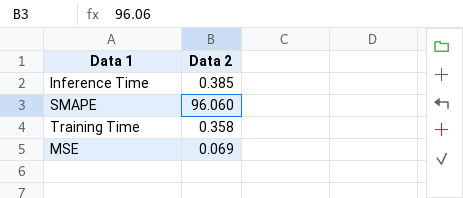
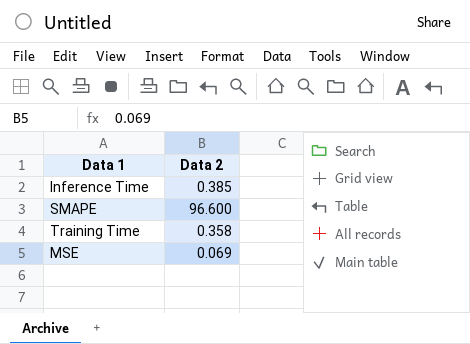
SMAPE | Data 2: 96.060 -> 96.600

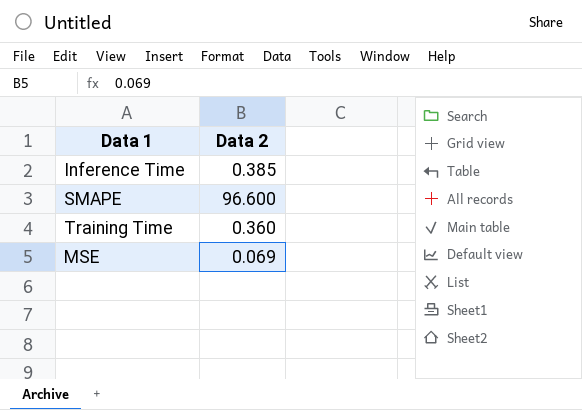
Training Time | Data 2: 0.358 -> 0.360

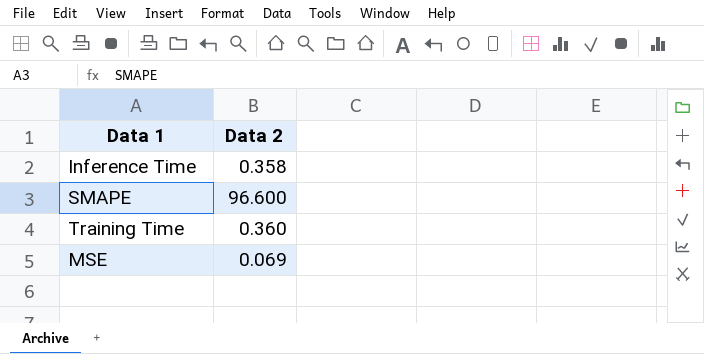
Inference Time | Data 2: 0.385 -> 0.358

